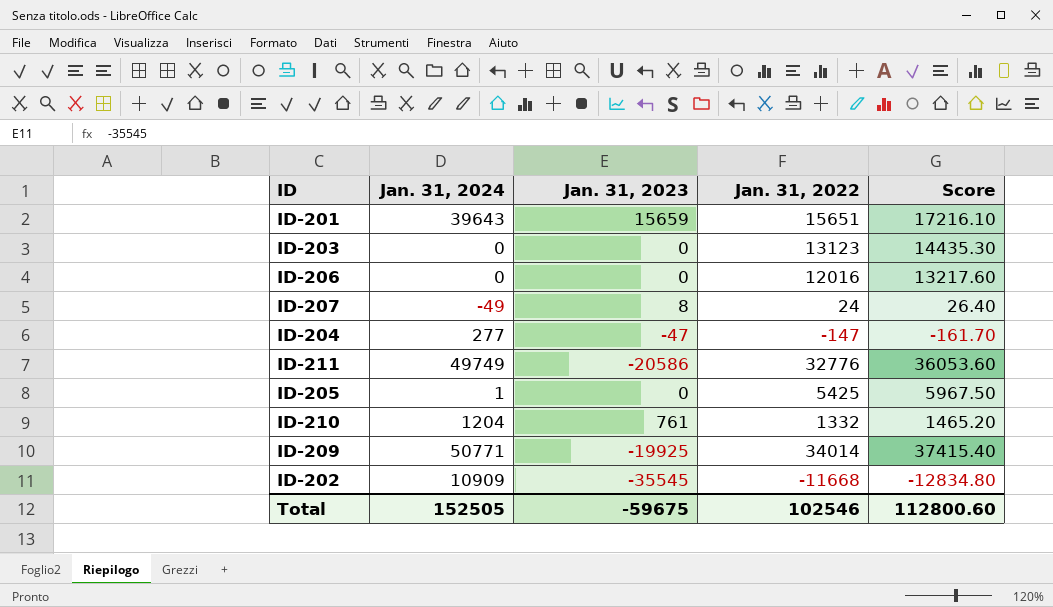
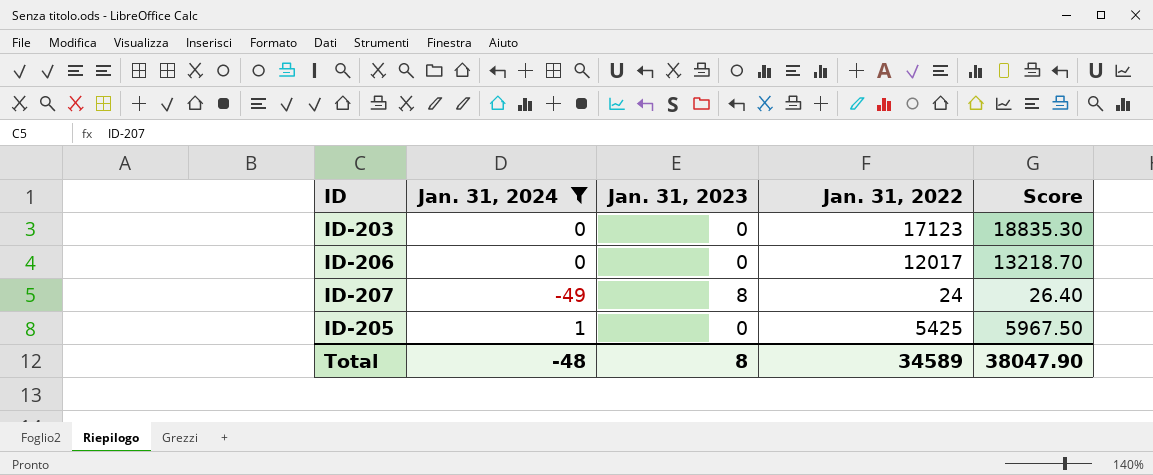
filter: none -> Jan. 31, 2024 <= 1
ID-203 | Jan. 31, 2022: 13123 -> 17123
ID-203 | Score: 14435.30 -> 18835.30
ID-206 | Jan. 31, 2022: 12016 -> 12017
ID-206 | Score: 13217.60 -> 13218.70
Total | Jan. 31, 2024: 152505 -> -48
Total | Jan. 31, 2023: -59675 -> 8
Total | Jan. 31, 2022: 102546 -> 34589
Total | Score: 112800.60 -> 38047.90

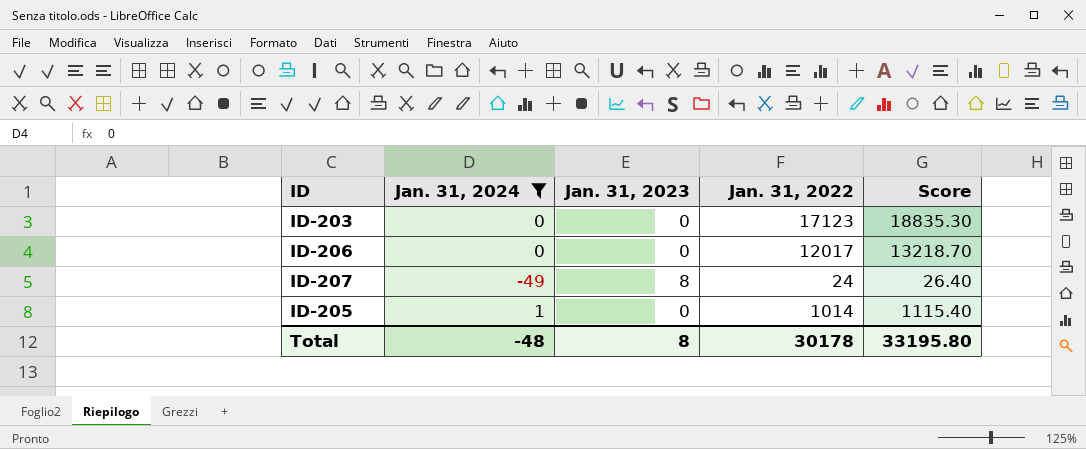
ID-205 | Jan. 31, 2022: 5425 -> 1014
ID-205 | Score: 5967.50 -> 1115.40
Total | Jan. 31, 2022: 34589 -> 30178
Total | Score: 38047.90 -> 33195.80

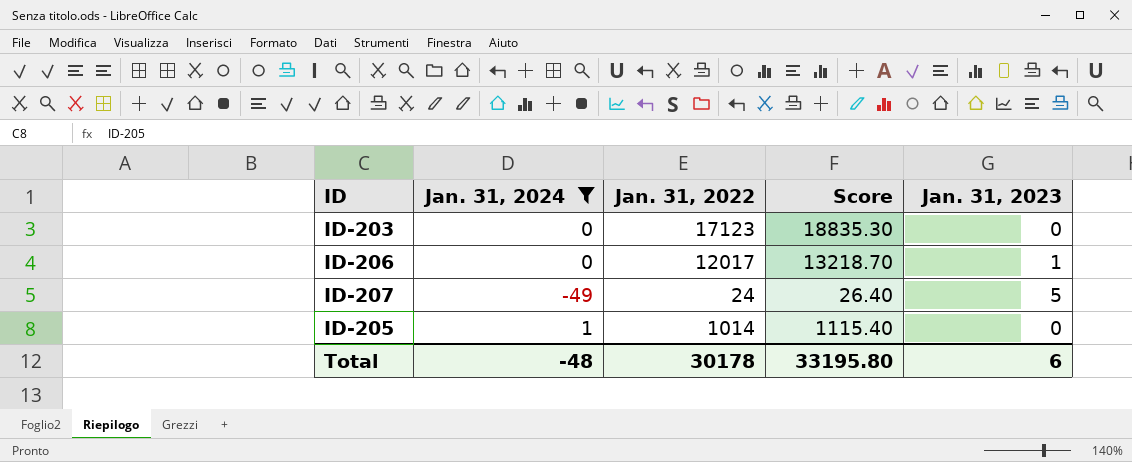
column Jan. 31, 2023 | position: 3 -> 5
ID-206 | Jan. 31, 2023: 0 -> 1
ID-207 | Jan. 31, 2023: 8 -> 5
Total | Jan. 31, 2023: 8 -> 6

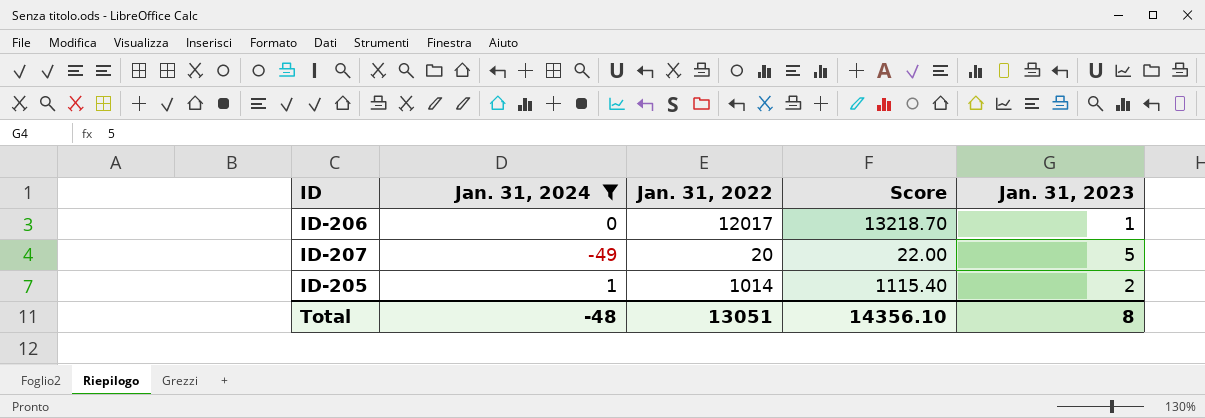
row ID-203: 0 | 17123 | 18835.30 | 0 -> none
ID-207 | Jan. 31, 2022: 24 -> 20
ID-207 | Score: 26.40 -> 22.00
ID-205 | Jan. 31, 2023: 0 -> 2
Total | Jan. 31, 2022: 30178 -> 13051
Total | Score: 33195.80 -> 14356.10
Total | Jan. 31, 2023: 6 -> 8

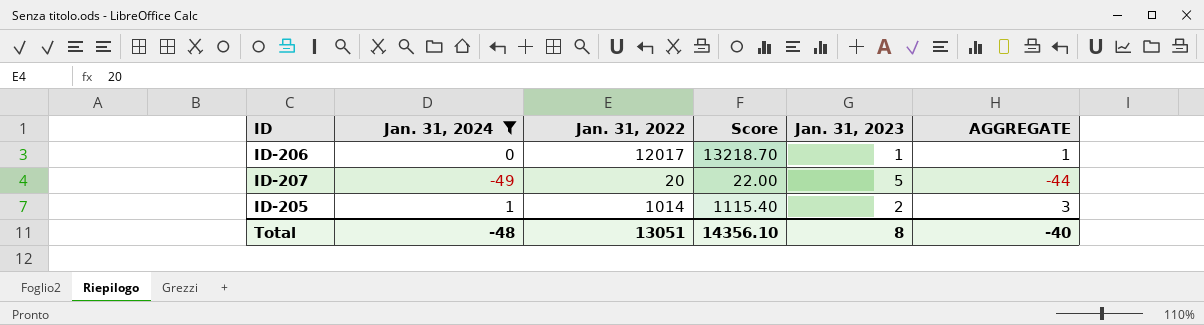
column AGGREGATE | formula: none -> [Jan. 31, 2024] + [Jan. 31, 2023]

